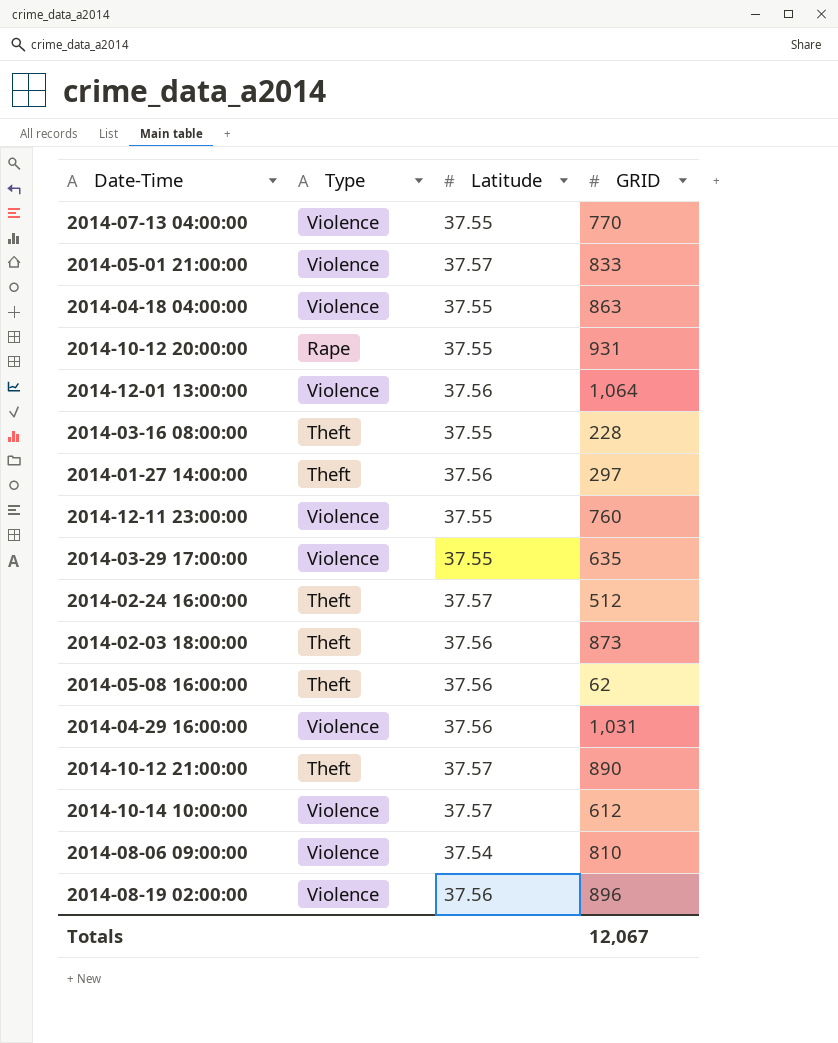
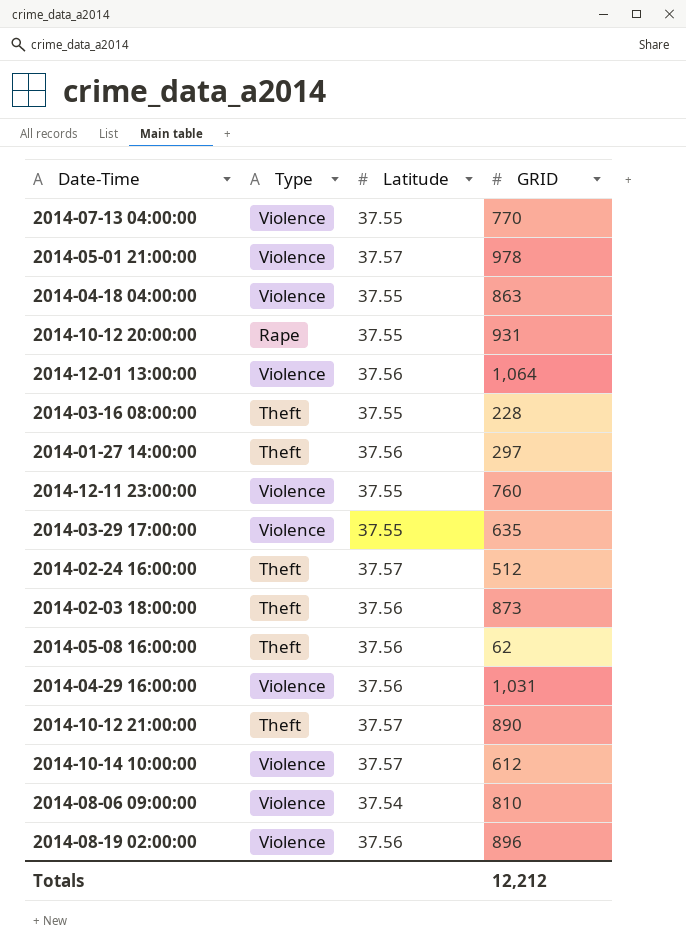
2014-05-01 21:00:00 | GRID: 833 -> 978
Totals | GRID: 12,067 -> 12,212

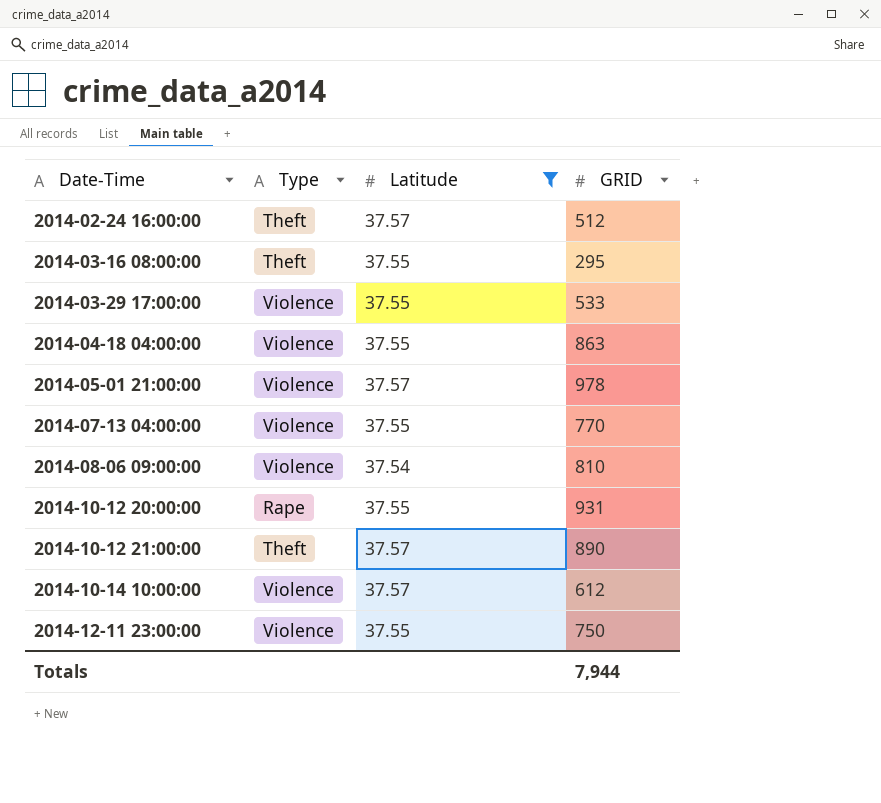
filter: none -> Latitude != 37.56
row order: none -> Date-Time ascending
2014-03-16 08:00:00 | GRID: 228 -> 295
2014-03-29 17:00:00 | GRID: 635 -> 533
2014-12-11 23:00:00 | GRID: 760 -> 750
Totals | GRID: 12,212 -> 7,944

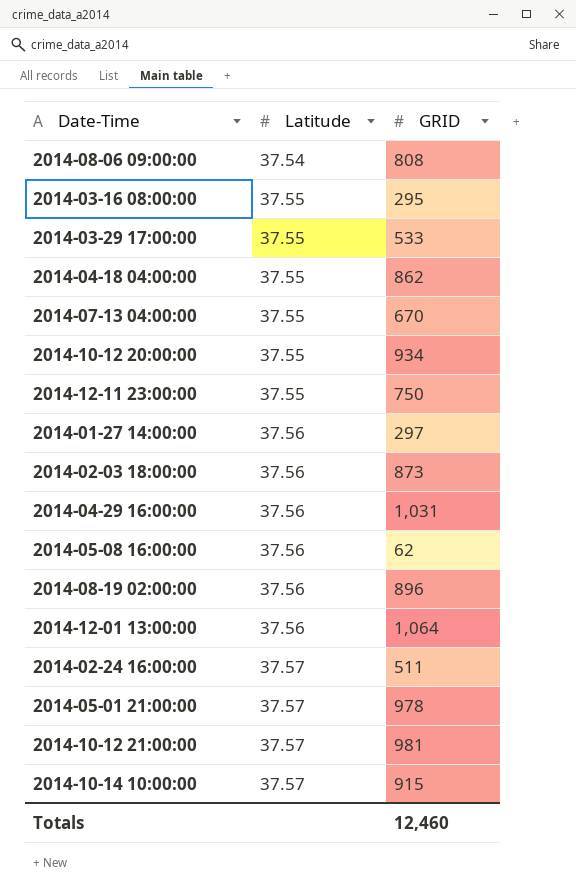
filter: Latitude != 37.56 -> none
row order: Date-Time ascending -> Latitude ascending
column Type | position: 2 -> none
2014-08-06 09:00:00 | GRID: 810 -> 808
2014-04-18 04:00:00 | GRID: 863 -> 862
2014-07-13 04:00:00 | GRID: 770 -> 670
2014-10-12 20:00:00 | GRID: 931 -> 934
2014-02-24 16:00:00 | GRID: 512 -> 511
2014-10-12 21:00:00 | GRID: 890 -> 981
2014-10-14 10:00:00 | GRID: 612 -> 915
Totals | GRID: 7,944 -> 12,460

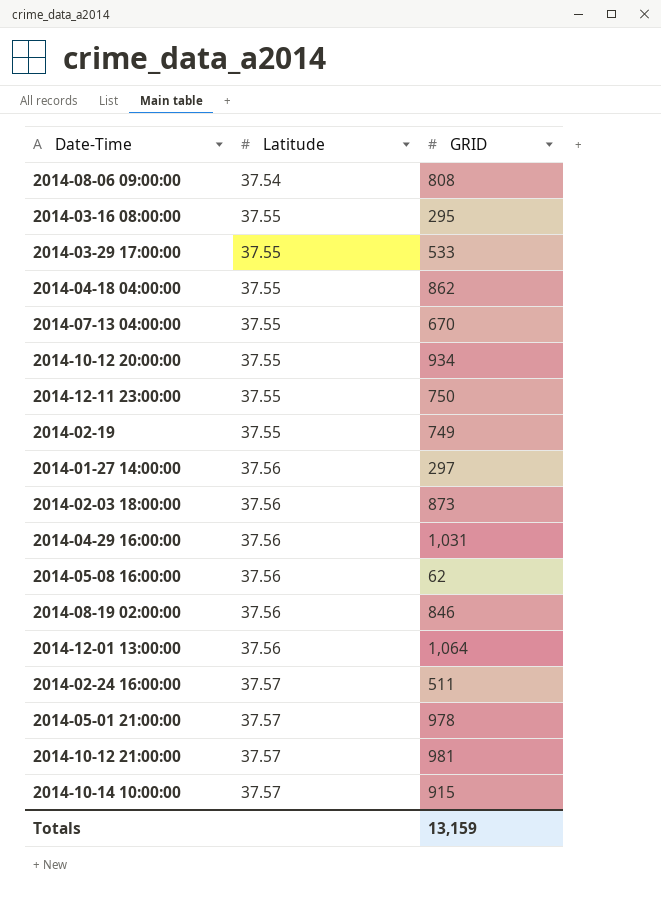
row 2014-02-19: none -> 37.55 | 749
2014-08-19 02:00:00 | GRID: 896 -> 846
Totals | GRID: 12,460 -> 13,159

